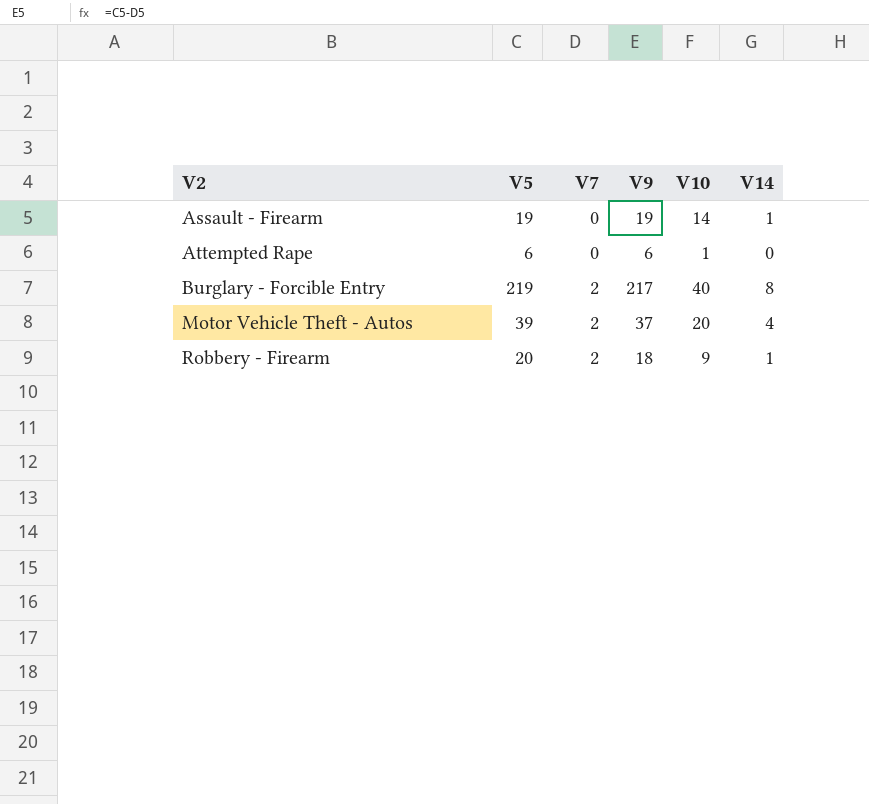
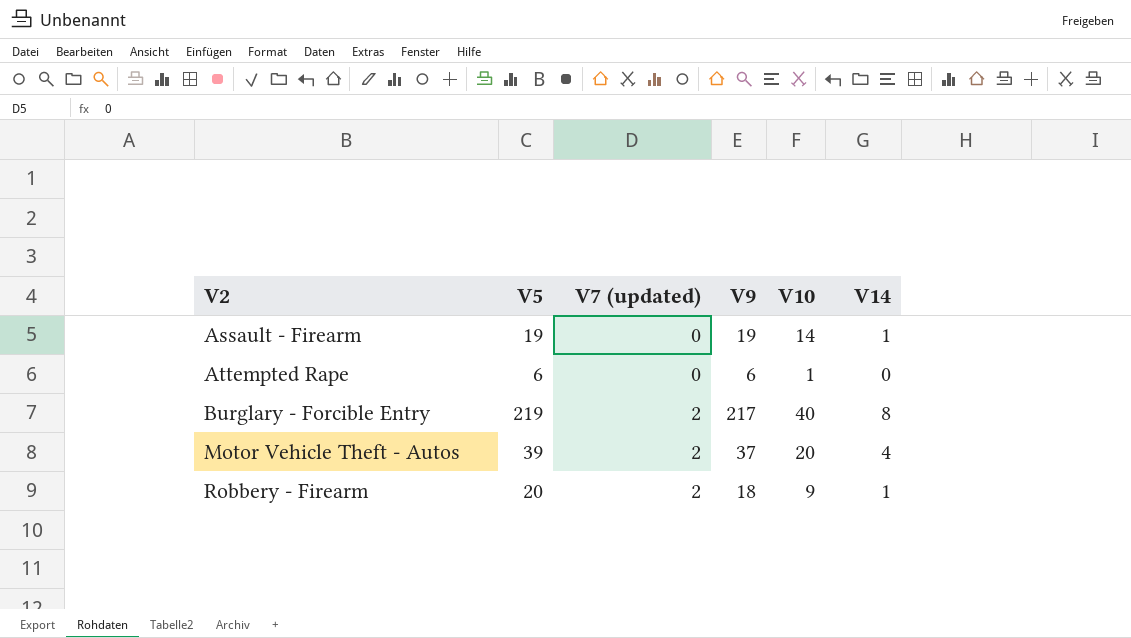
column name: V7 -> V7 (updated)

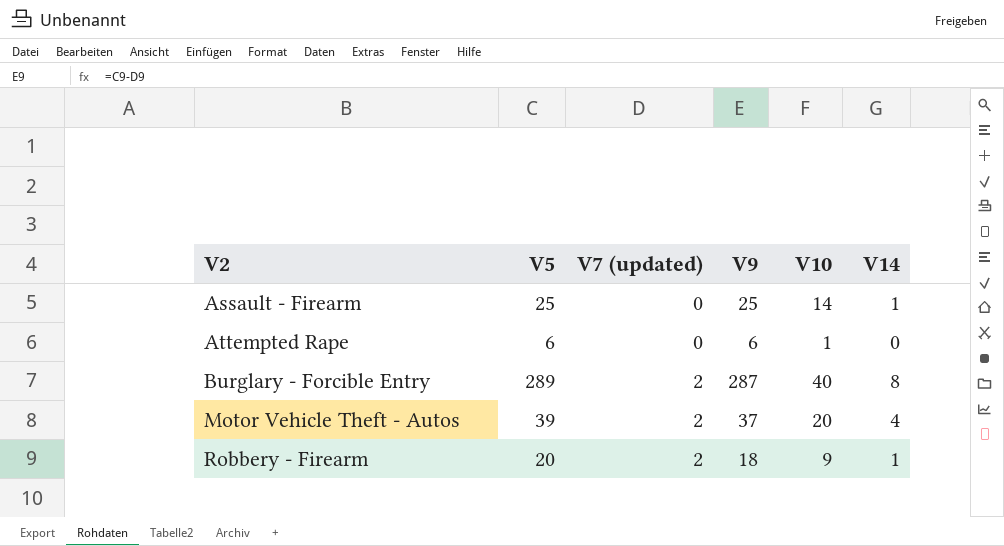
Assault - Firearm | V5: 19 -> 25
Assault - Firearm | V9: 19 -> 25
Burglary - Forcible Entry | V5: 219 -> 289
Burglary - Forcible Entry | V9: 217 -> 287

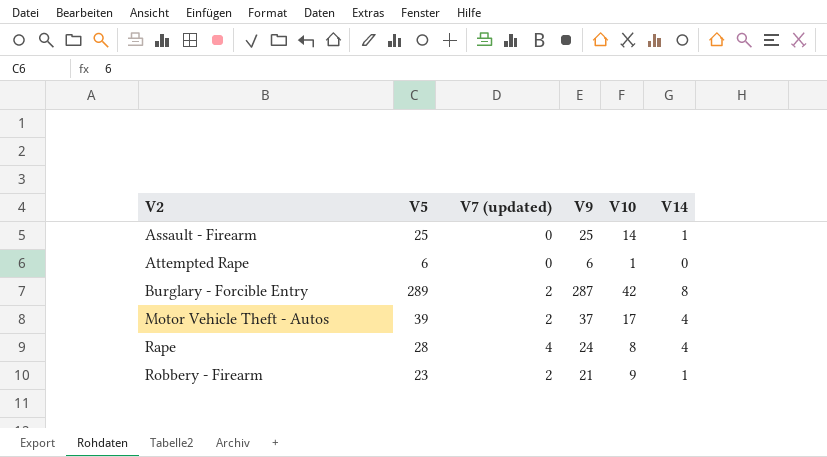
Burglary - Forcible Entry | V10: 40 -> 42
Motor Vehicle Theft - Autos | V10: 20 -> 17
row Rape: none -> 28 | 4 | 24 | 8 | 4
Robbery - Firearm | V5: 20 -> 23
Robbery - Firearm | V9: 18 -> 21

